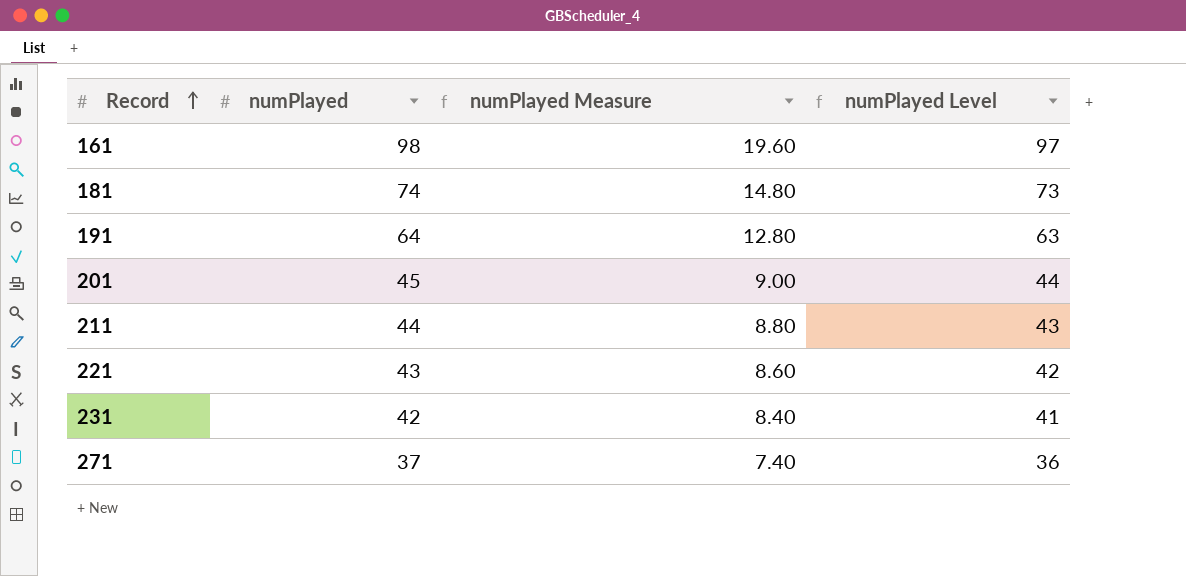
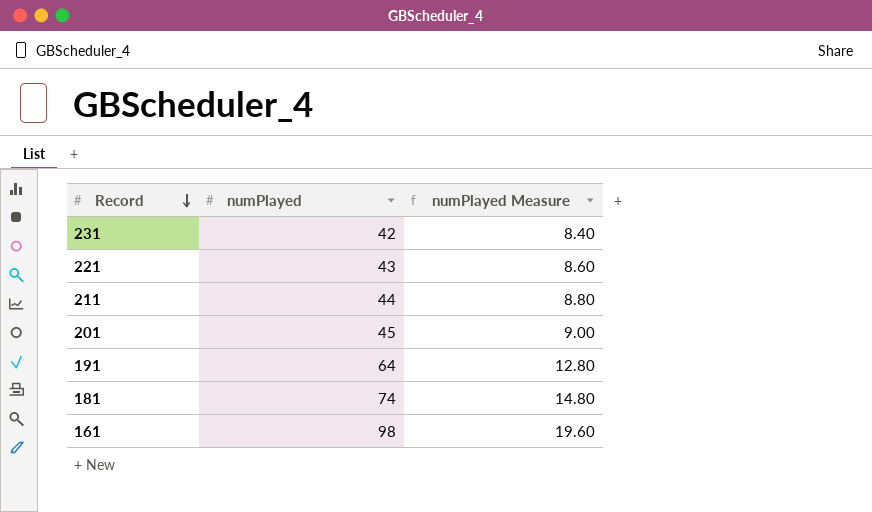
row order: Record ascending -> Record descending
column numPlayed Level | formula: [numPlayed] - 1 -> none
row 271: 37 | 7.40 | 36 -> none

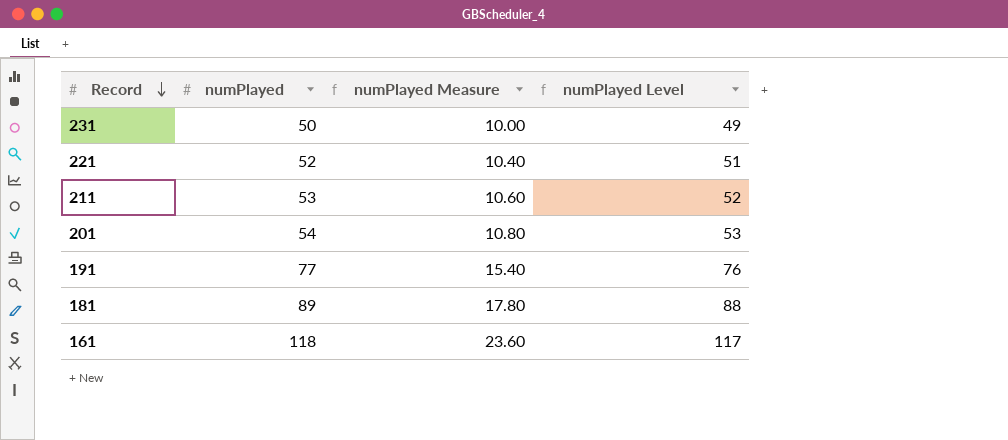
column numPlayed Level | formula: none -> [numPlayed] - 1
231 | numPlayed: 42 -> 50
231 | numPlayed Measure: 8.40 -> 10.00
221 | numPlayed: 43 -> 52
221 | numPlayed Measure: 8.60 -> 10.40
211 | numPlayed: 44 -> 53
211 | numPlayed Measure: 8.80 -> 10.60
201 | numPlayed: 45 -> 54
201 | numPlayed Measure: 9.00 -> 10.80
191 | numPlayed: 64 -> 77
191 | numPlayed Measure: 12.80 -> 15.40
181 | numPlayed: 74 -> 89
181 | numPlayed Measure: 14.80 -> 17.80
161 | numPlayed: 98 -> 118
161 | numPlayed Measure: 19.60 -> 23.60

